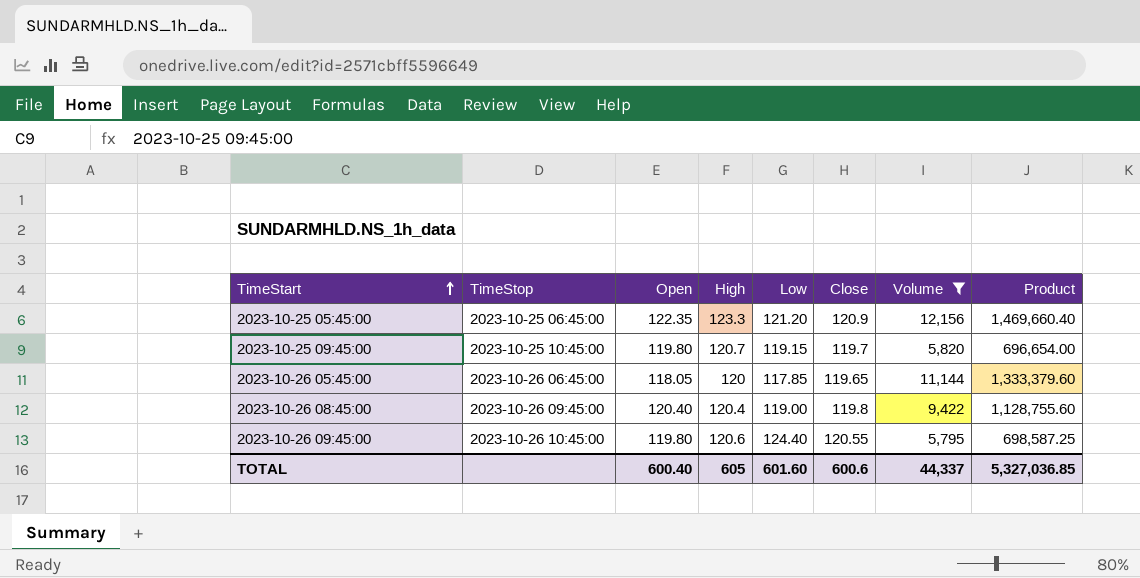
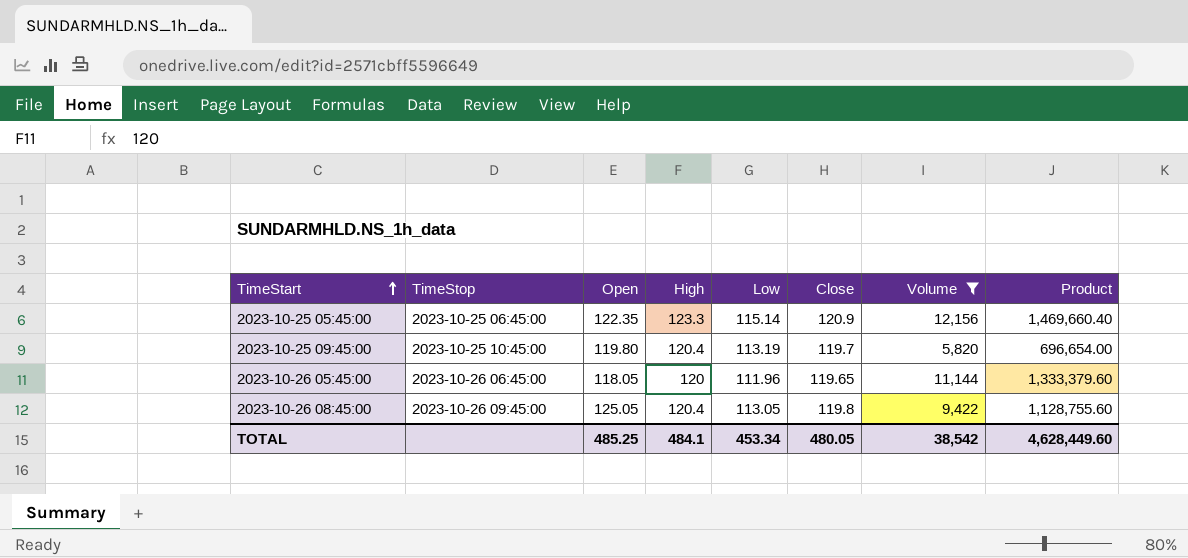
row 2023-10-26 09:45:00: 2023-10-26 10:45:00 | 119.80 | 120.6 | 124.40 | 120.55 | 5,795 | 698,587.25 -> none
2023-10-25 05:45:00 | Low: 121.20 -> 115.14
2023-10-25 09:45:00 | High: 120.7 -> 120.4
2023-10-25 09:45:00 | Low: 119.15 -> 113.19
2023-10-26 05:45:00 | Low: 117.85 -> 111.96
2023-10-26 08:45:00 | Open: 120.40 -> 125.05
2023-10-26 08:45:00 | Low: 119.00 -> 113.05
TOTAL | Open: 600.40 -> 485.25
TOTAL | High: 605 -> 484.1
TOTAL | Low: 601.60 -> 453.34
TOTAL | Close: 600.6 -> 480.05
TOTAL | Volume: 44,337 -> 38,542
TOTAL | Product: 5,327,036.85 -> 4,628,449.60

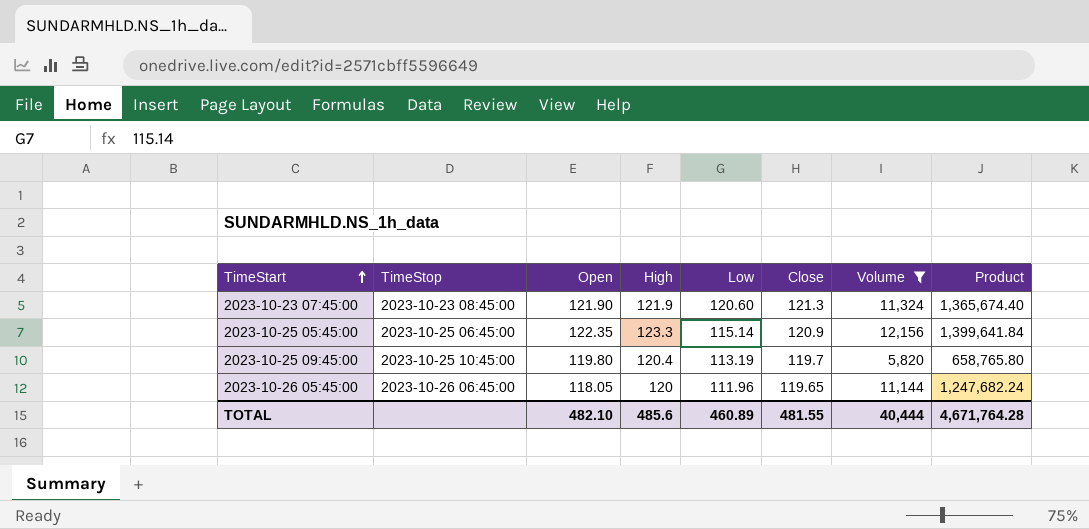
column Product | formula: [Close] * [Volume] -> [Low] * [Volume]
row 2023-10-26 08:45:00: 2023-10-26 09:45:00 | 125.05 | 120.4 | 113.05 | 119.8 | 9,422 | 1,128,755.60 -> none
row 2023-10-23 07:45:00: none -> 2023-10-23 08:45:00 | 121.90 | 121.9 | 120.60 | 121.3 | 11,324 | 1,365,674.40
TOTAL | Open: 485.25 -> 482.10
TOTAL | High: 484.1 -> 485.6
TOTAL | Low: 453.34 -> 460.89
TOTAL | Close: 480.05 -> 481.55
TOTAL | Volume: 38,542 -> 40,444
TOTAL | Product: 4,628,449.60 -> 4,671,764.28

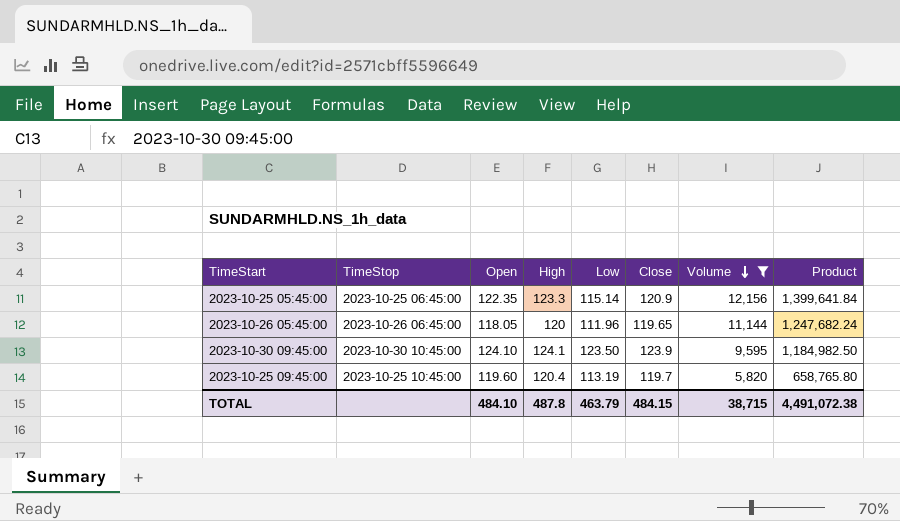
row order: TimeStart ascending -> Volume descending
row 2023-10-23 07:45:00: 2023-10-23 08:45:00 | 121.90 | 121.9 | 120.60 | 121.3 | 11,324 | 1,365,674.40 -> none
row 2023-10-30 09:45:00: none -> 2023-10-30 10:45:00 | 124.10 | 124.1 | 123.50 | 123.9 | 9,595 | 1,184,982.50
2023-10-25 09:45:00 | Open: 119.80 -> 119.60
TOTAL | Open: 482.10 -> 484.10
TOTAL | High: 485.6 -> 487.8
TOTAL | Low: 460.89 -> 463.79
TOTAL | Close: 481.55 -> 484.15
TOTAL | Volume: 40,444 -> 38,715
TOTAL | Product: 4,671,764.28 -> 4,491,072.38

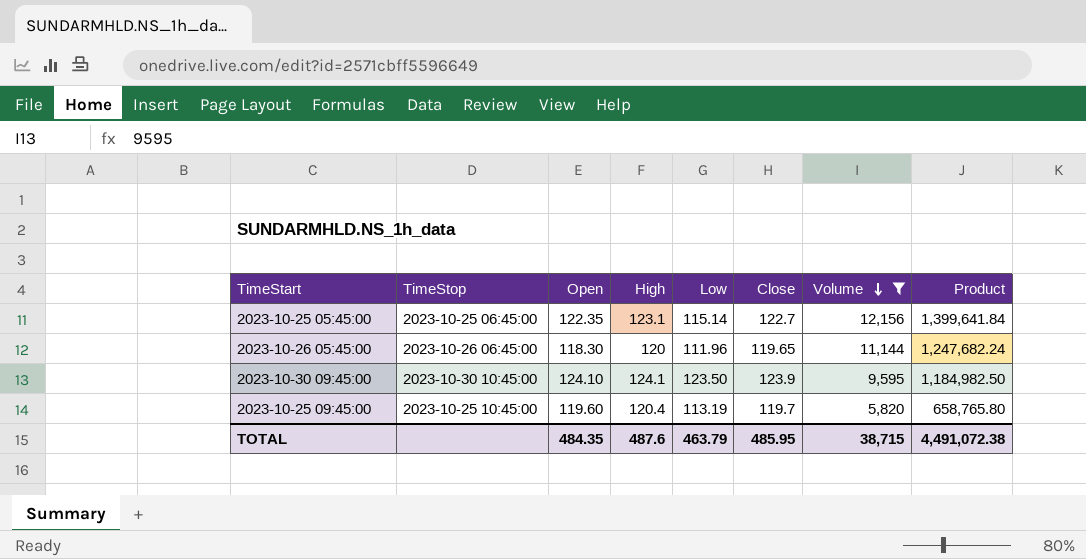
2023-10-25 05:45:00 | High: 123.3 -> 123.1
2023-10-25 05:45:00 | Close: 120.9 -> 122.7
2023-10-26 05:45:00 | Open: 118.05 -> 118.30
TOTAL | Open: 484.10 -> 484.35
TOTAL | High: 487.8 -> 487.6
TOTAL | Close: 484.15 -> 485.95

